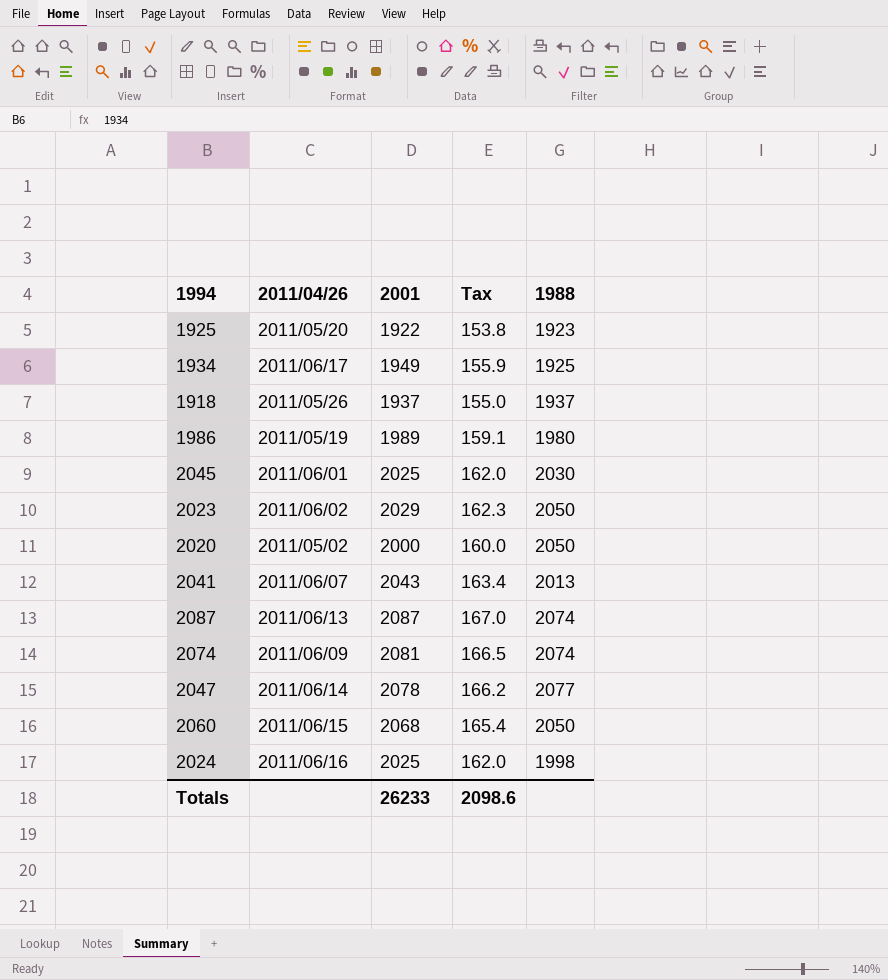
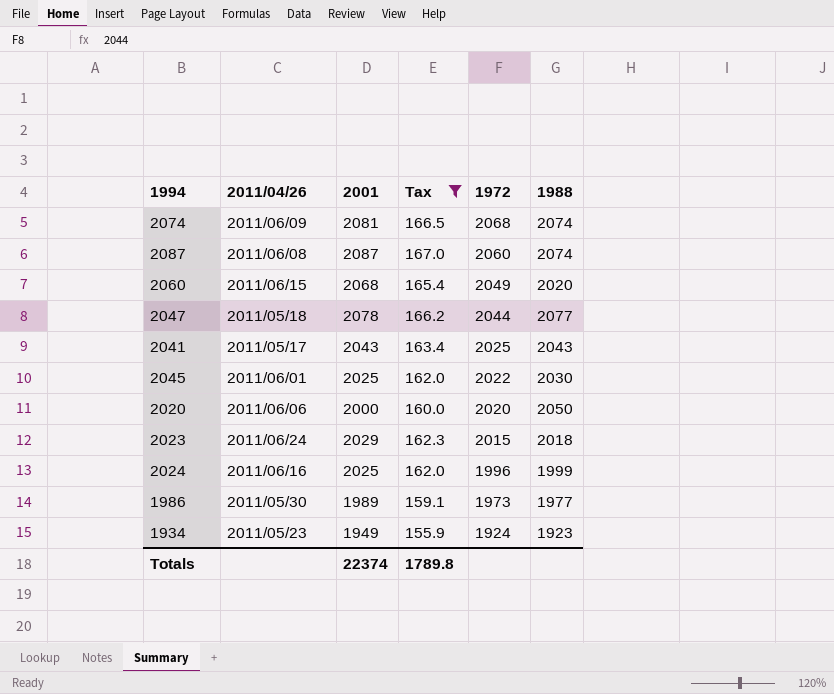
filter: none -> Tax >= 155.9
row order: none -> 1972 descending
column 1972 | position: none -> 5
2087 | 2011/04/26: 2011/06/13 -> 2011/06/08
2060 | 1988: 2050 -> 2020
2047 | 2011/04/26: 2011/06/14 -> 2011/05/18
2041 | 2011/04/26: 2011/06/07 -> 2011/05/17
2041 | 1988: 2013 -> 2043
2020 | 2011/04/26: 2011/05/02 -> 2011/06/06
2023 | 2011/04/26: 2011/06/02 -> 2011/06/24
2023 | 1988: 2050 -> 2018
2024 | 1988: 1998 -> 1999
1986 | 2011/04/26: 2011/05/19 -> 2011/05/30
1986 | 1988: 1980 -> 1977
1934 | 2011/04/26: 2011/06/17 -> 2011/05/23
1934 | 1988: 1925 -> 1923
Totals | 2001: 26233 -> 22374
Totals | Tax: 2098.6 -> 1789.8

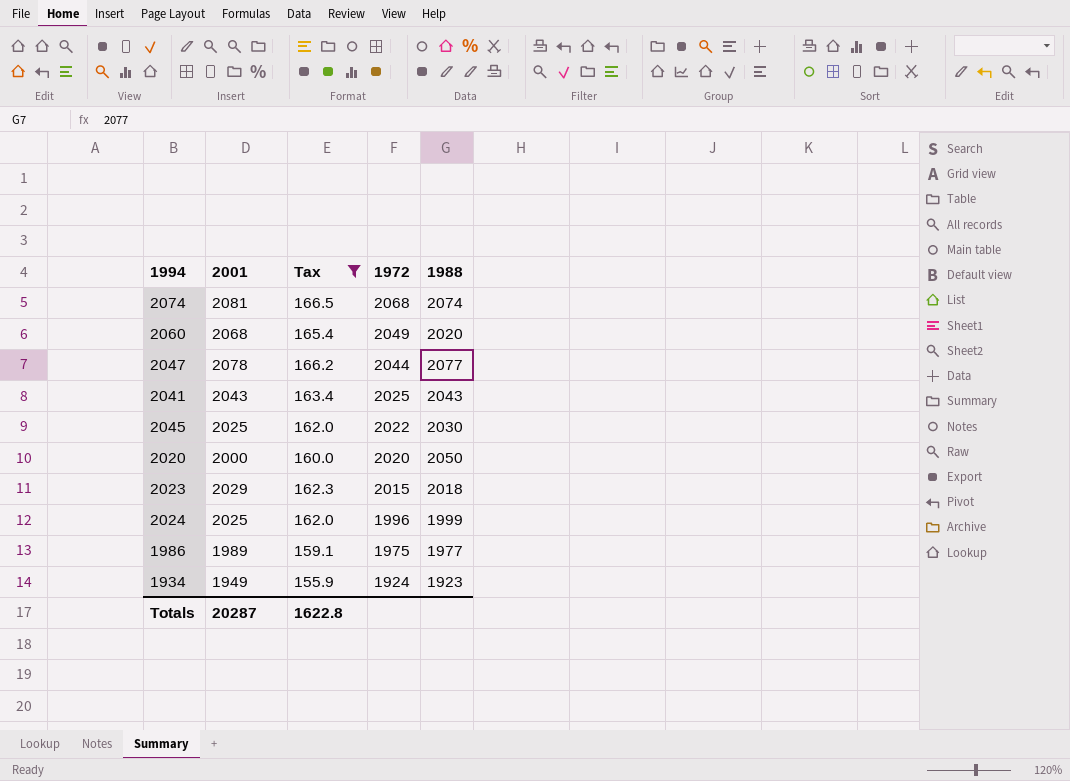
column 2011/04/26 | position: 2 -> none
row 2087: 2011/06/08 | 2087 | 167.0 | 2060 | 2074 -> none
1986 | 1972: 1973 -> 1975
Totals | 2001: 22374 -> 20287
Totals | Tax: 1789.8 -> 1622.8

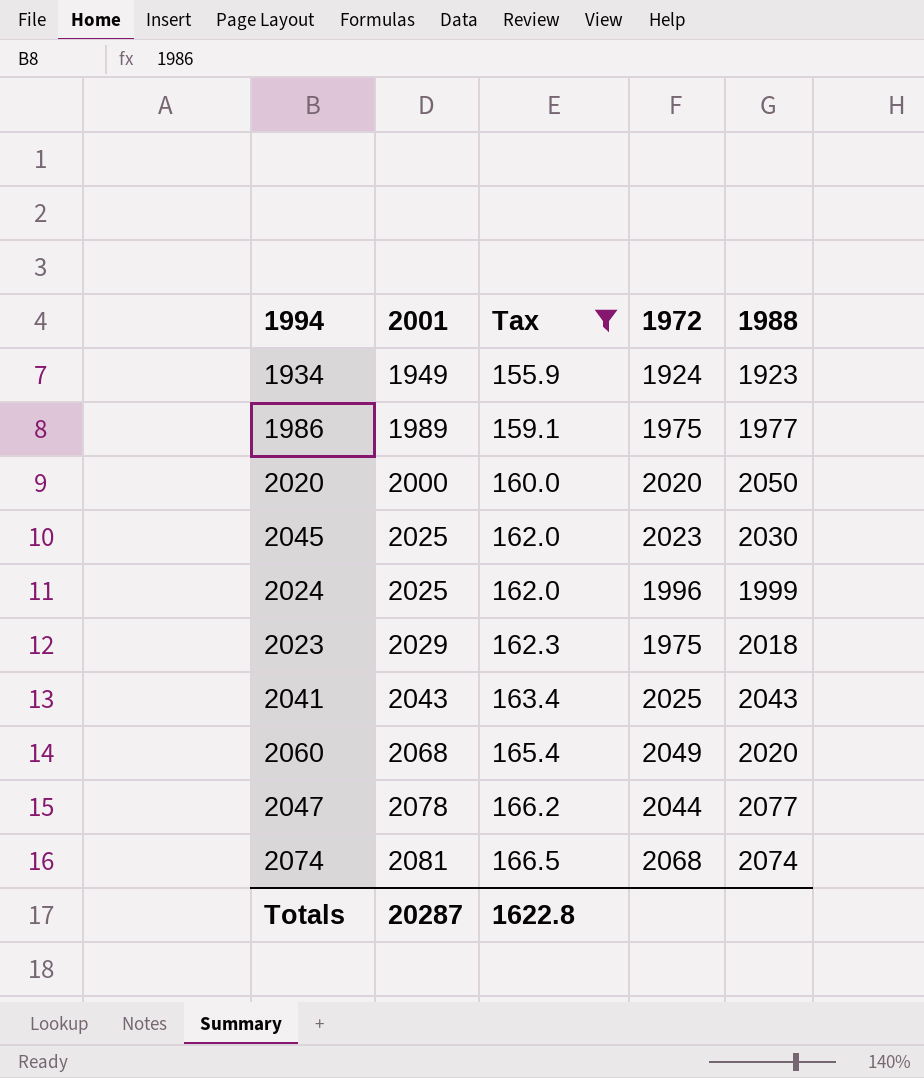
row order: 1972 descending -> 2001 ascending
2045 | 1972: 2022 -> 2023
2023 | 1972: 2015 -> 1975

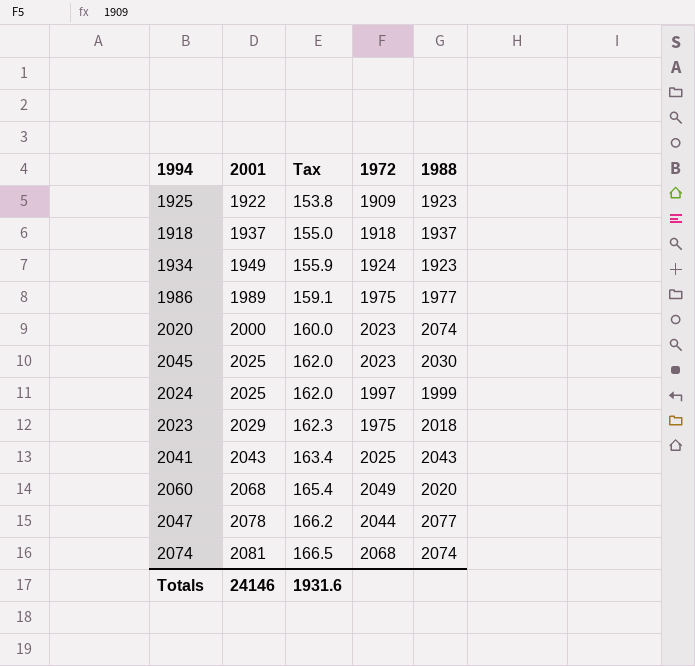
filter: Tax >= 155.9 -> none
2020 | 1972: 2020 -> 2023
2020 | 1988: 2050 -> 2074
2024 | 1972: 1996 -> 1997
Totals | 2001: 20287 -> 24146
Totals | Tax: 1622.8 -> 1931.6

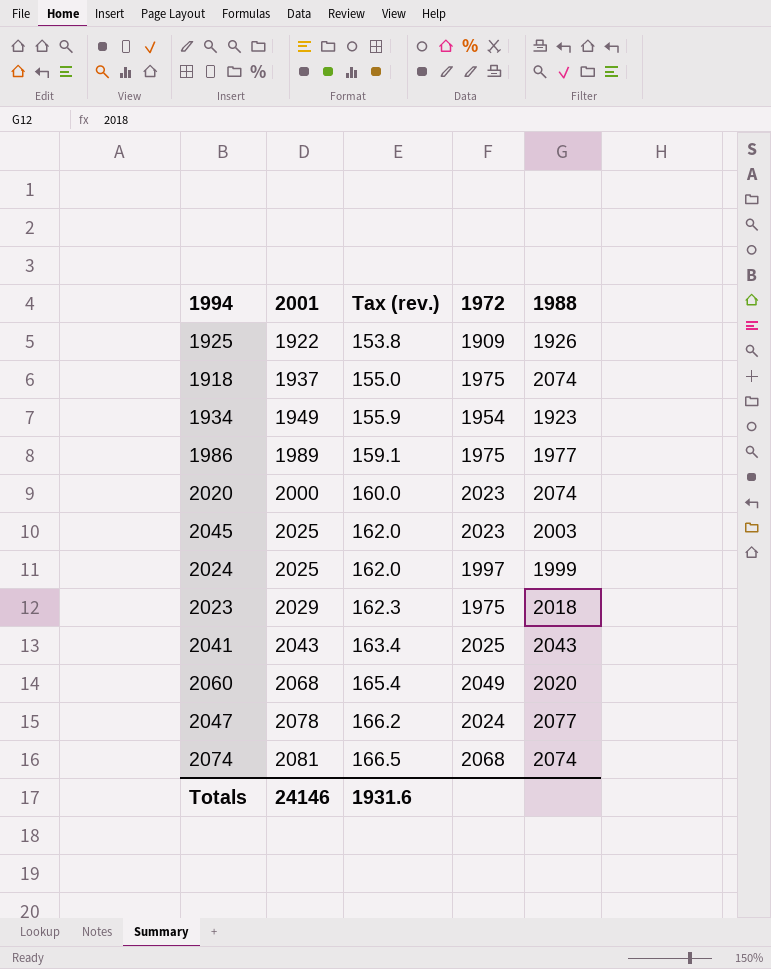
column name: Tax -> Tax (rev.)
1925 | 1988: 1923 -> 1926
1918 | 1972: 1918 -> 1975
1918 | 1988: 1937 -> 2074
1934 | 1972: 1924 -> 1954
2045 | 1988: 2030 -> 2003
2047 | 1972: 2044 -> 2024

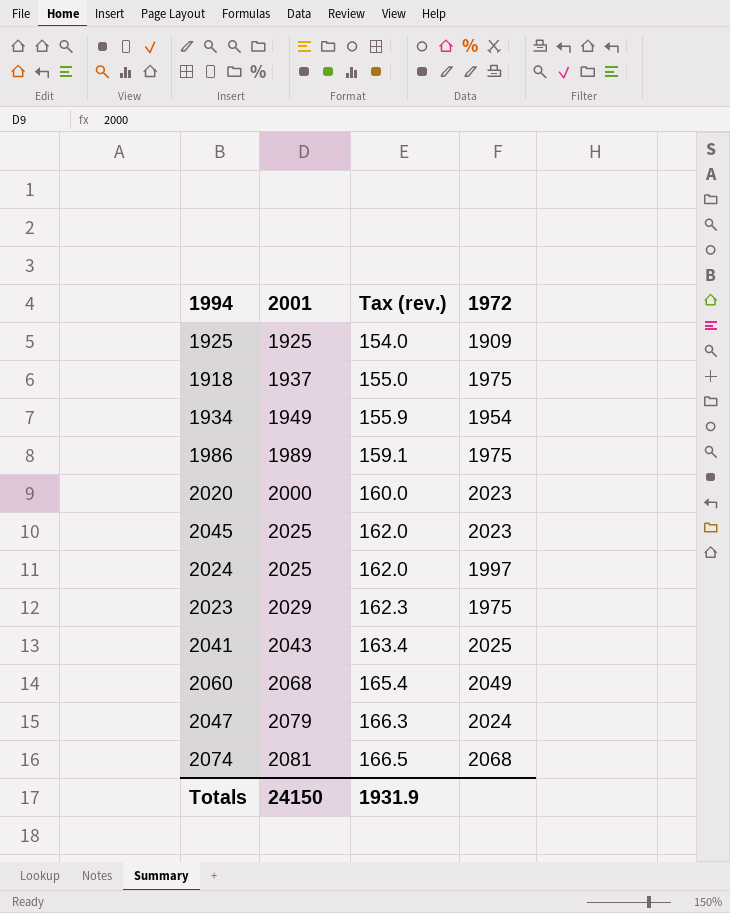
column 1988 | position: 5 -> none
1925 | 2001: 1922 -> 1925
1925 | Tax (rev.): 153.8 -> 154.0
2047 | 2001: 2078 -> 2079
2047 | Tax (rev.): 166.2 -> 166.3
Totals | 2001: 24146 -> 24150
Totals | Tax (rev.): 1931.6 -> 1931.9

